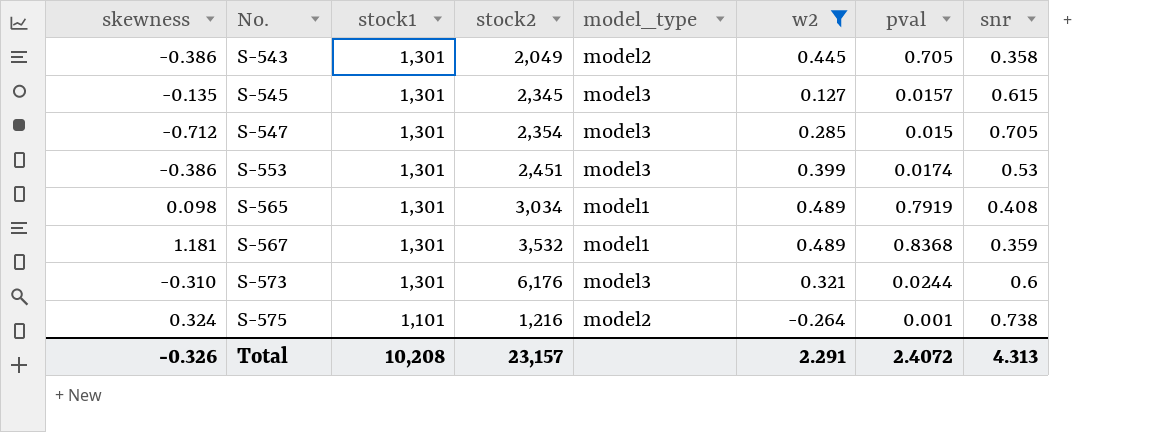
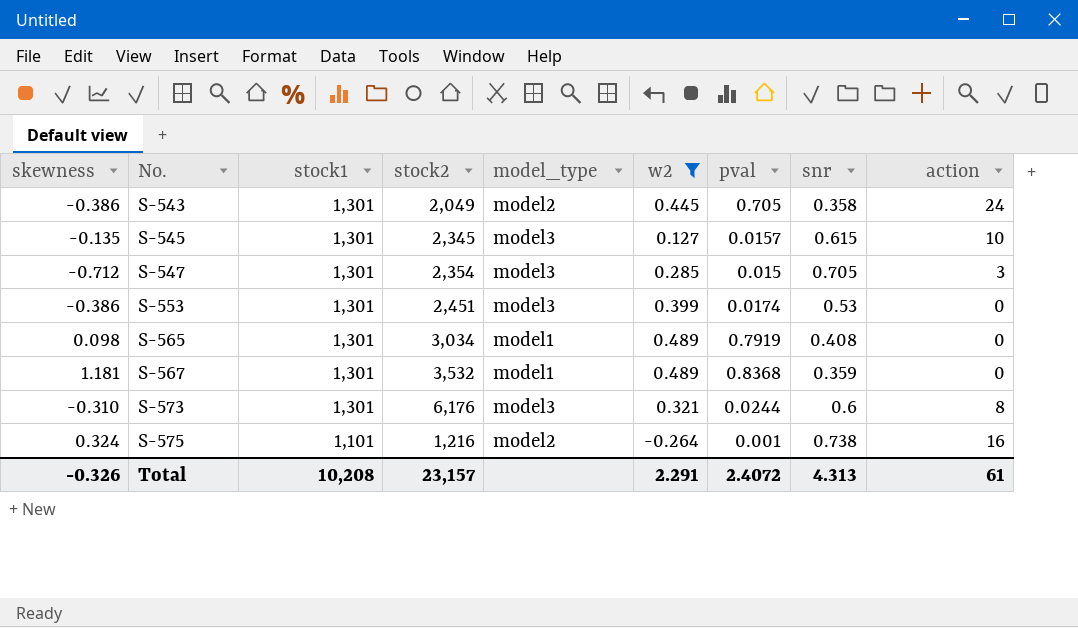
column action | position: none -> 9

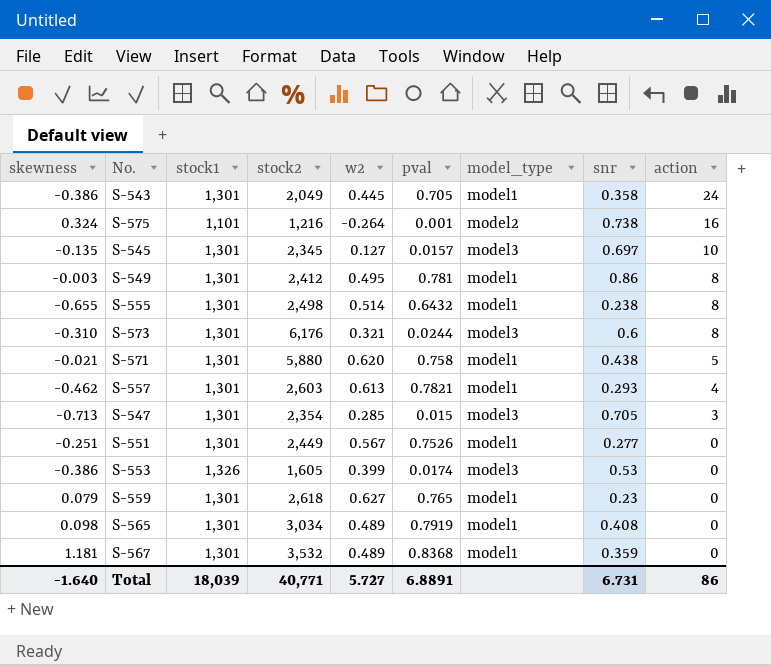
filter: w2 <= 0.489 -> none
row order: No. ascending -> action descending
column model_type | position: 5 -> 7
S-543 | model_type: model2 -> model1
S-545 | snr: 0.615 -> 0.697
S-547 | skewness: -0.712 -> -0.713
S-553 | stock1: 1,301 -> 1,326
S-553 | stock2: 2,451 -> 1,605
Total | skewness: -0.326 -> -1.640
Total | stock1: 10,208 -> 18,039
Total | stock2: 23,157 -> 40,771
Total | w2: 2.291 -> 5.727
Total | pval: 2.4072 -> 6.8891
Total | snr: 4.313 -> 6.731
Total | action: 61 -> 86

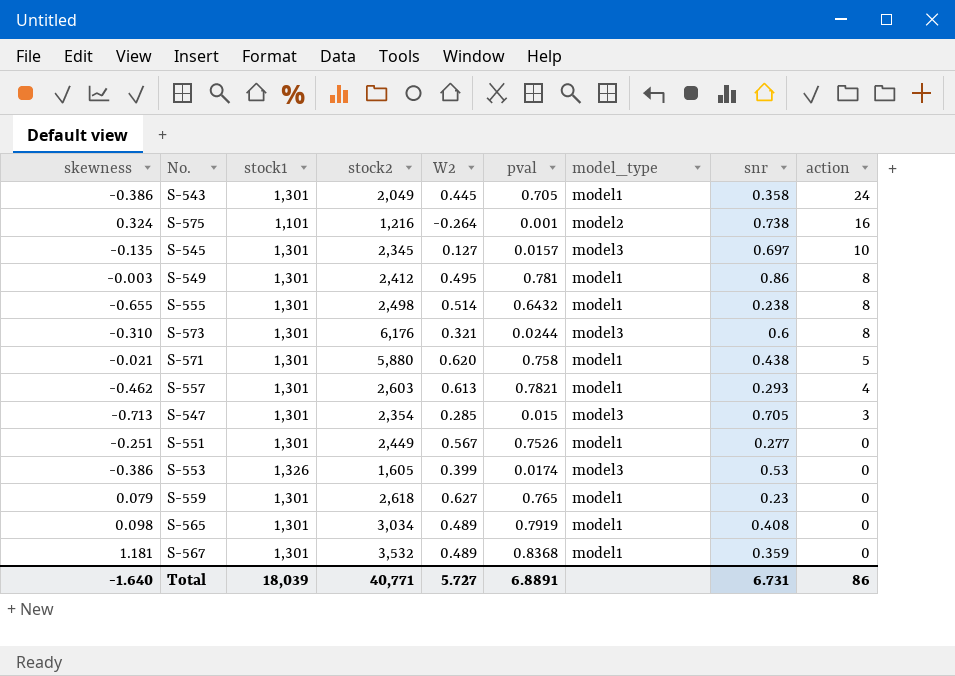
column name: w2 -> W2

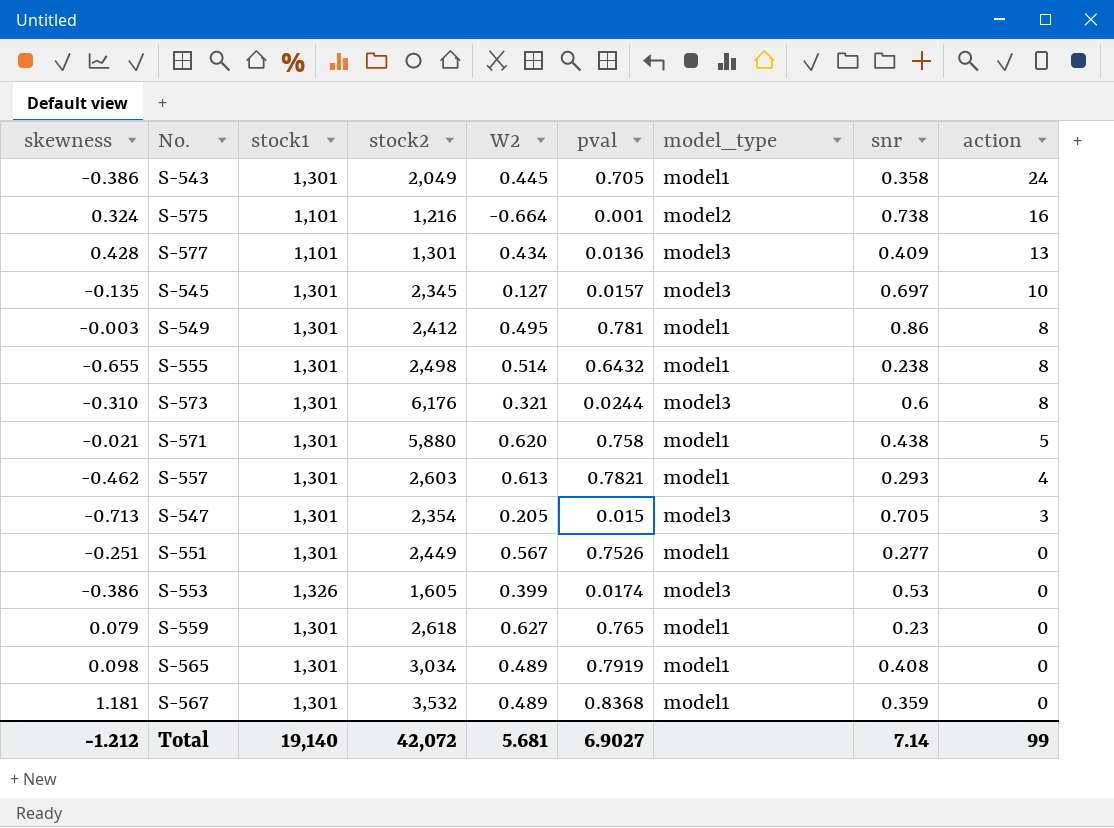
S-575 | W2: -0.264 -> -0.664
row S-577: none -> 0.428 | 1,101 | 1,301 | 0.434 | 0.0136 | model3 | 0.409 | 13
S-547 | W2: 0.285 -> 0.205
Total | skewness: -1.640 -> -1.212
Total | stock1: 18,039 -> 19,140
Total | stock2: 40,771 -> 42,072
Total | W2: 5.727 -> 5.681
Total | pval: 6.8891 -> 6.9027
Total | snr: 6.731 -> 7.14
Total | action: 86 -> 99

